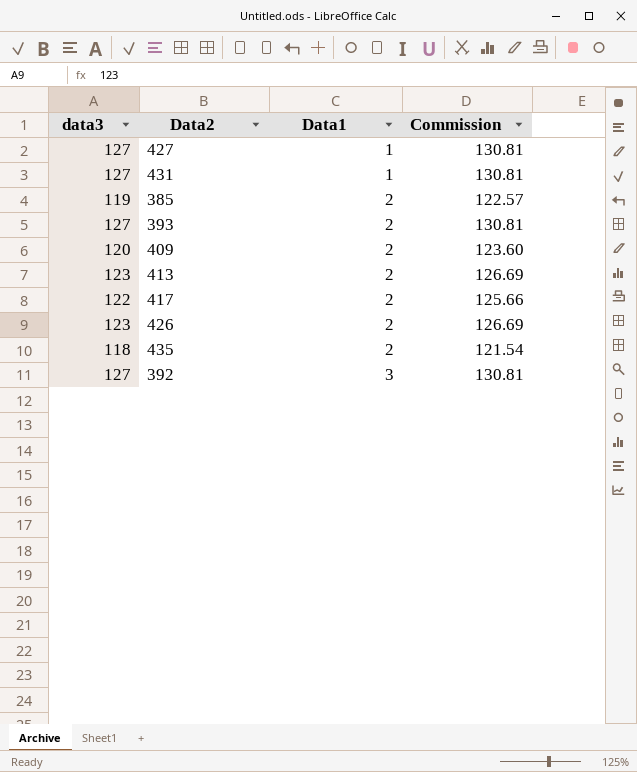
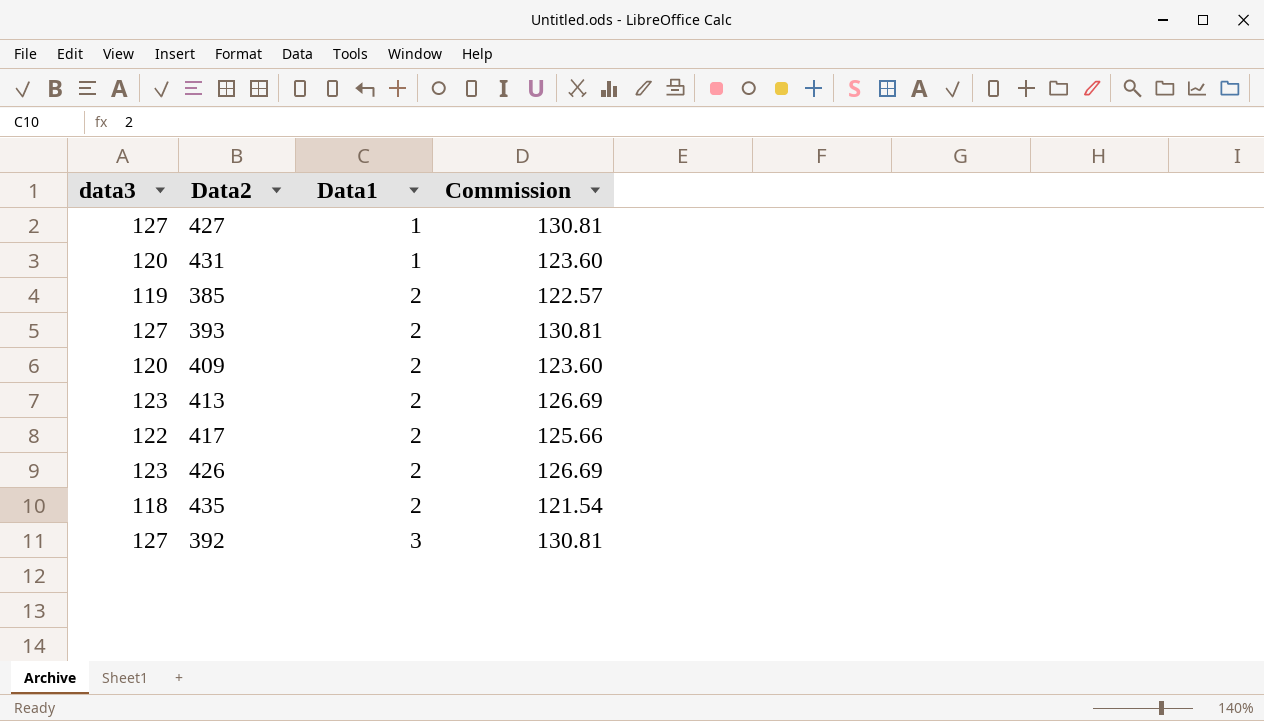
431 | data3: 127 -> 120
431 | Commission: 130.81 -> 123.60

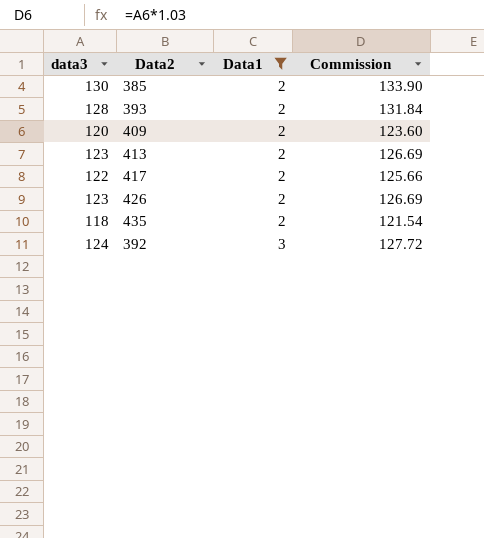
filter: none -> Data1 != 1
385 | data3: 119 -> 130
385 | Commission: 122.57 -> 133.90
393 | data3: 127 -> 128
393 | Commission: 130.81 -> 131.84
392 | data3: 127 -> 124
392 | Commission: 130.81 -> 127.72

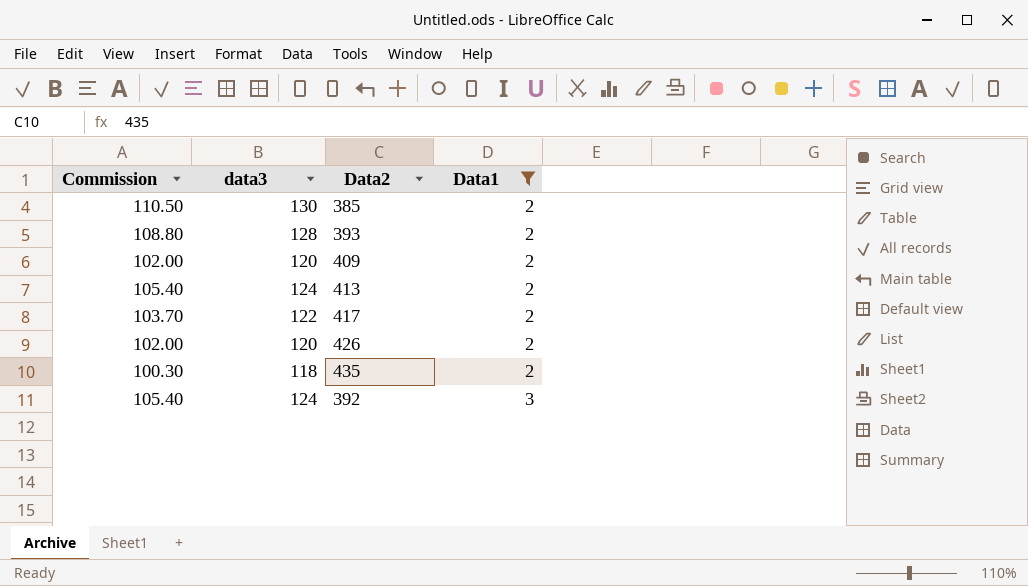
column Commission | formula: [data3] * 1.03 -> [data3] * 0.85
column Commission | position: 4 -> 1
413 | data3: 123 -> 124
426 | data3: 123 -> 120

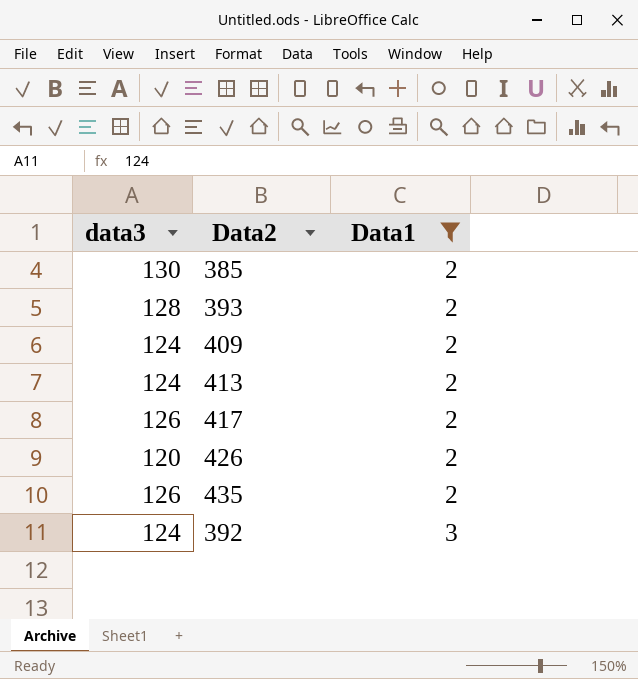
column Commission | formula: [data3] * 0.85 -> none
409 | data3: 120 -> 124
417 | data3: 122 -> 126
435 | data3: 118 -> 126

